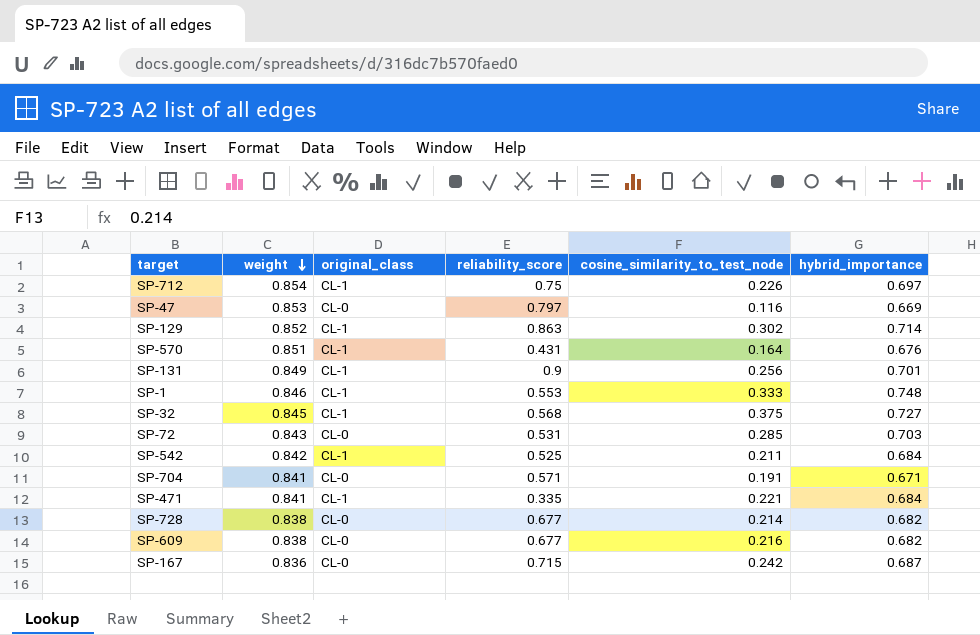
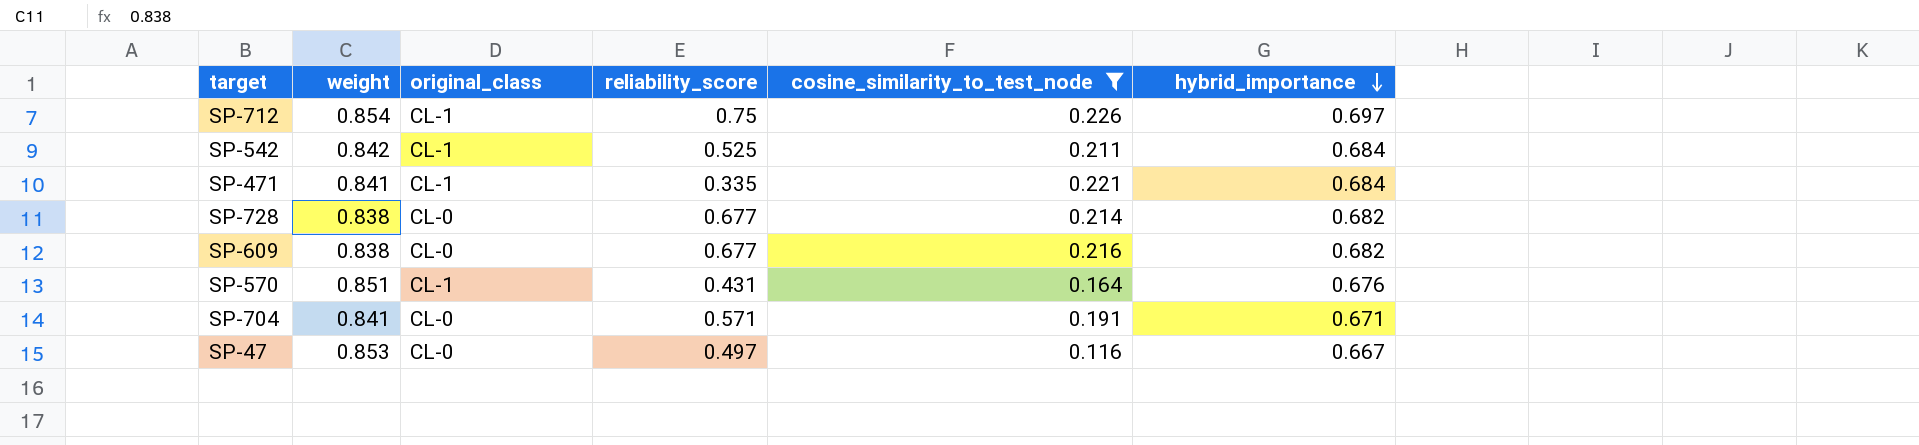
filter: none -> cosine_similarity_to_test_node <= 0.226
row order: weight descending -> hybrid_importance descending
SP-47 | reliability_score: 0.797 -> 0.497
SP-47 | hybrid_importance: 0.669 -> 0.667

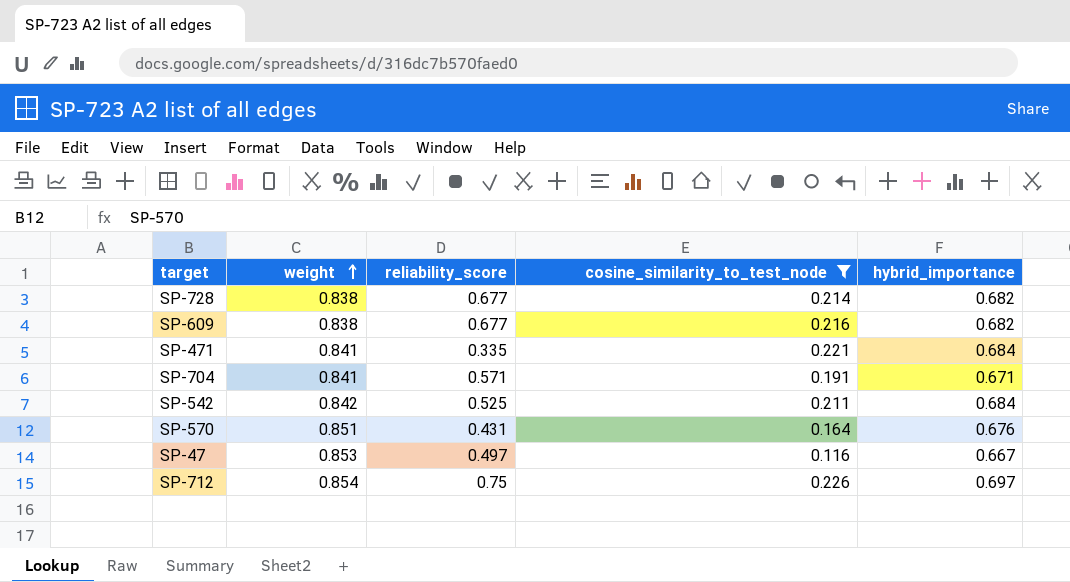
row order: hybrid_importance descending -> weight ascending
column original_class | position: 3 -> none

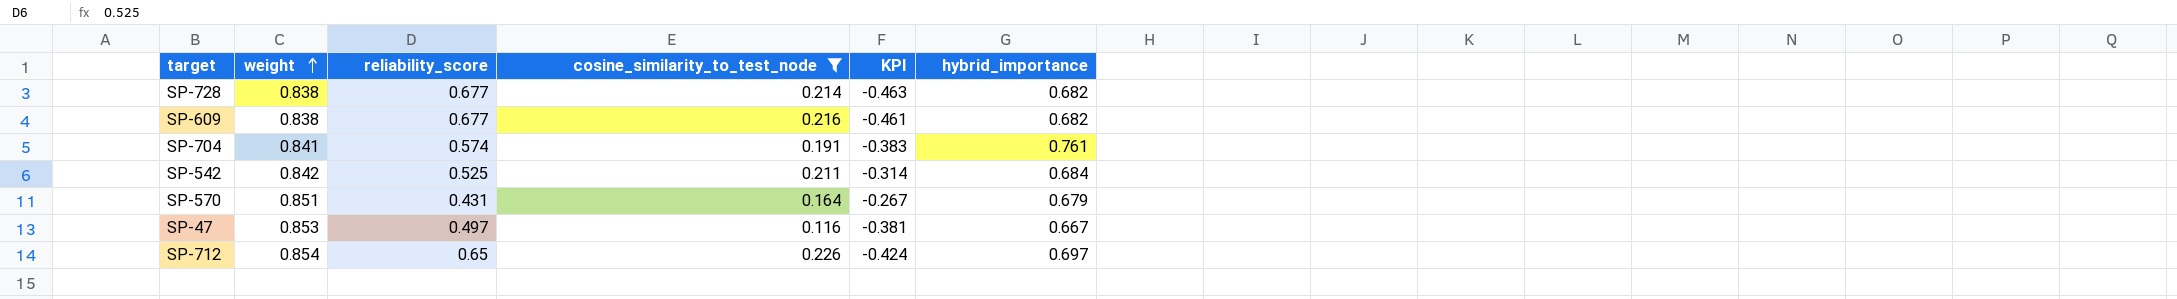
column KPI | formula: none -> [cosine_similarity_to_test_node] - [reliability_score]
row SP-471: 0.841 | 0.335 | 0.221 | 0.684 -> none
SP-704 | reliability_score: 0.571 -> 0.574
SP-704 | hybrid_importance: 0.671 -> 0.761
SP-570 | hybrid_importance: 0.676 -> 0.679
SP-712 | reliability_score: 0.75 -> 0.65

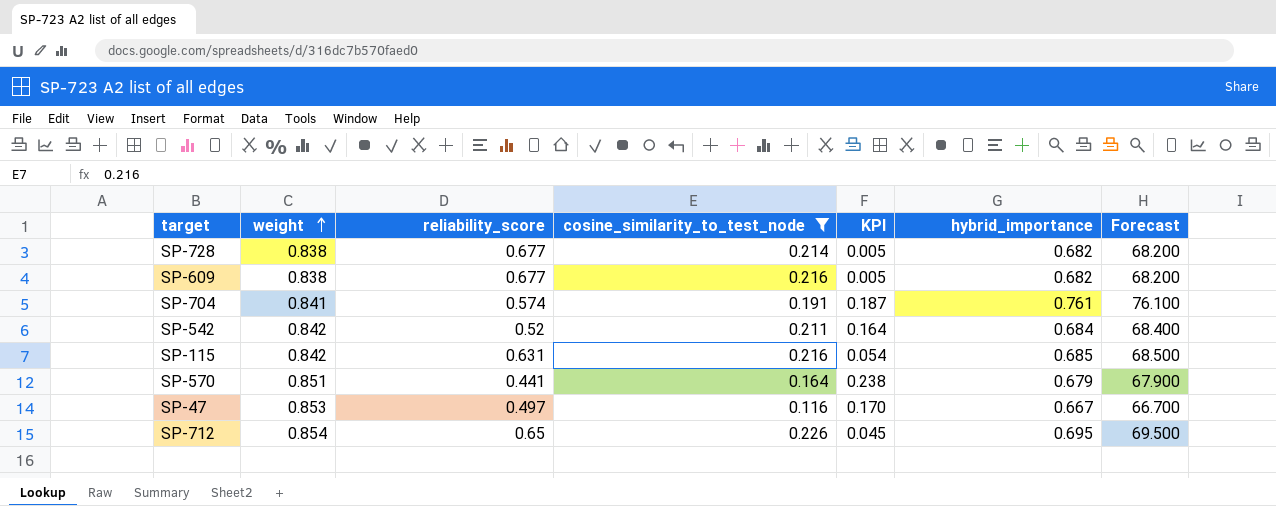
column KPI | formula: [cosine_similarity_to_test_node] - [reliability_score] -> [hybrid_importance] - [reliability_score]
column Forecast | formula: none -> [hybrid_importance] * 100
SP-542 | reliability_score: 0.525 -> 0.52
row SP-115: none -> 0.842 | 0.631 | 0.216 | 0.054 | 0.685 | 68.500
SP-570 | reliability_score: 0.431 -> 0.441
SP-712 | hybrid_importance: 0.697 -> 0.695

